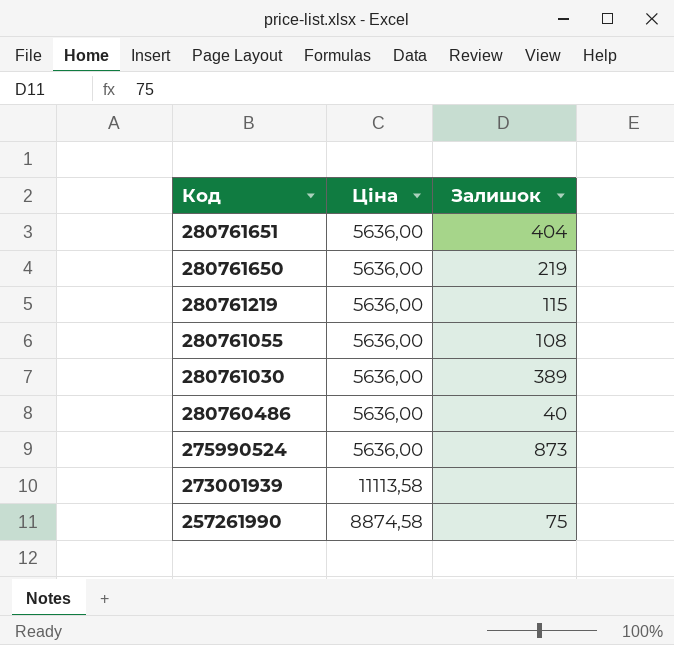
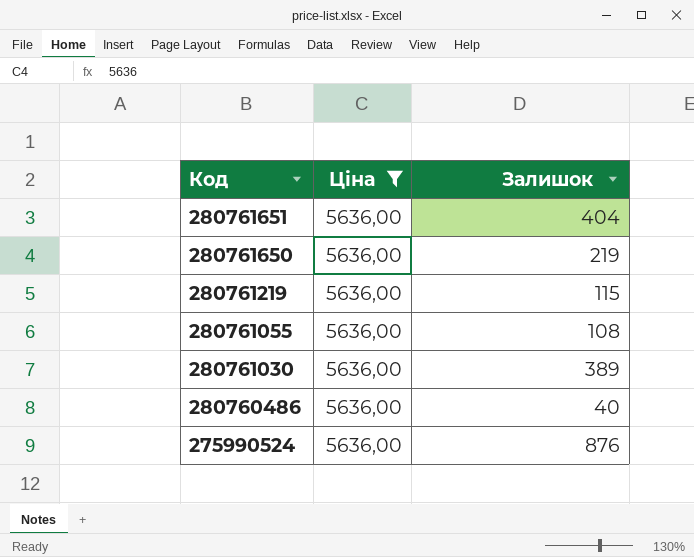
filter: none -> Ціна = 5636,00
275990524 | Залишок: 873 -> 876

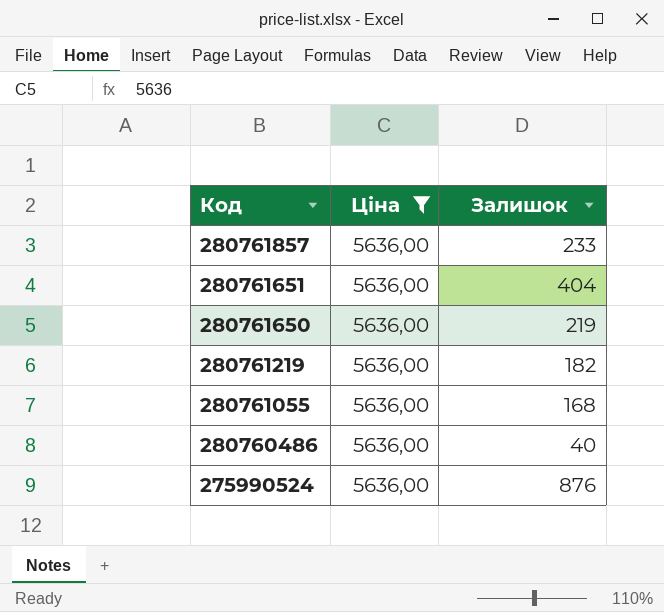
row 280761030: 5636,00 | 389 -> none
row 280761857: none -> 5636,00 | 233
280761219 | Залишок: 115 -> 182
280761055 | Залишок: 108 -> 168

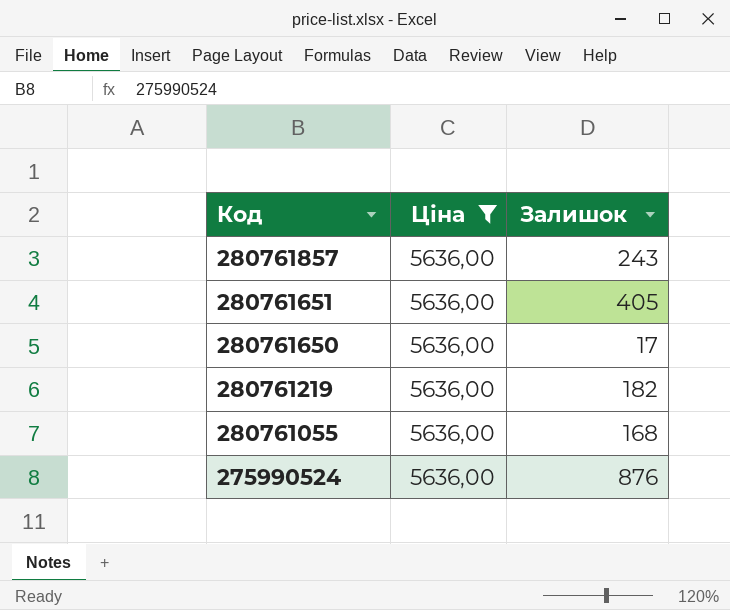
row 280760486: 5636,00 | 40 -> none
280761857 | Залишок: 233 -> 243
280761651 | Залишок: 404 -> 405
280761650 | Залишок: 219 -> 17

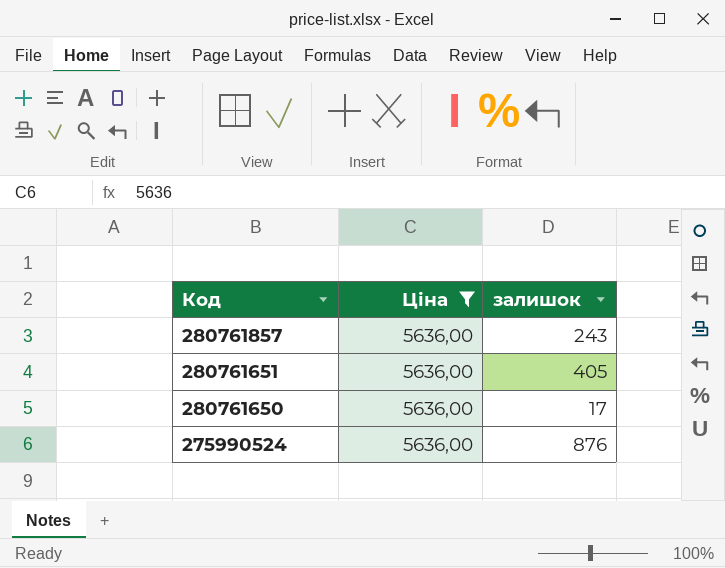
column name: Залишок -> залишок
row 280761219: 5636,00 | 182 -> none
row 280761055: 5636,00 | 168 -> none

